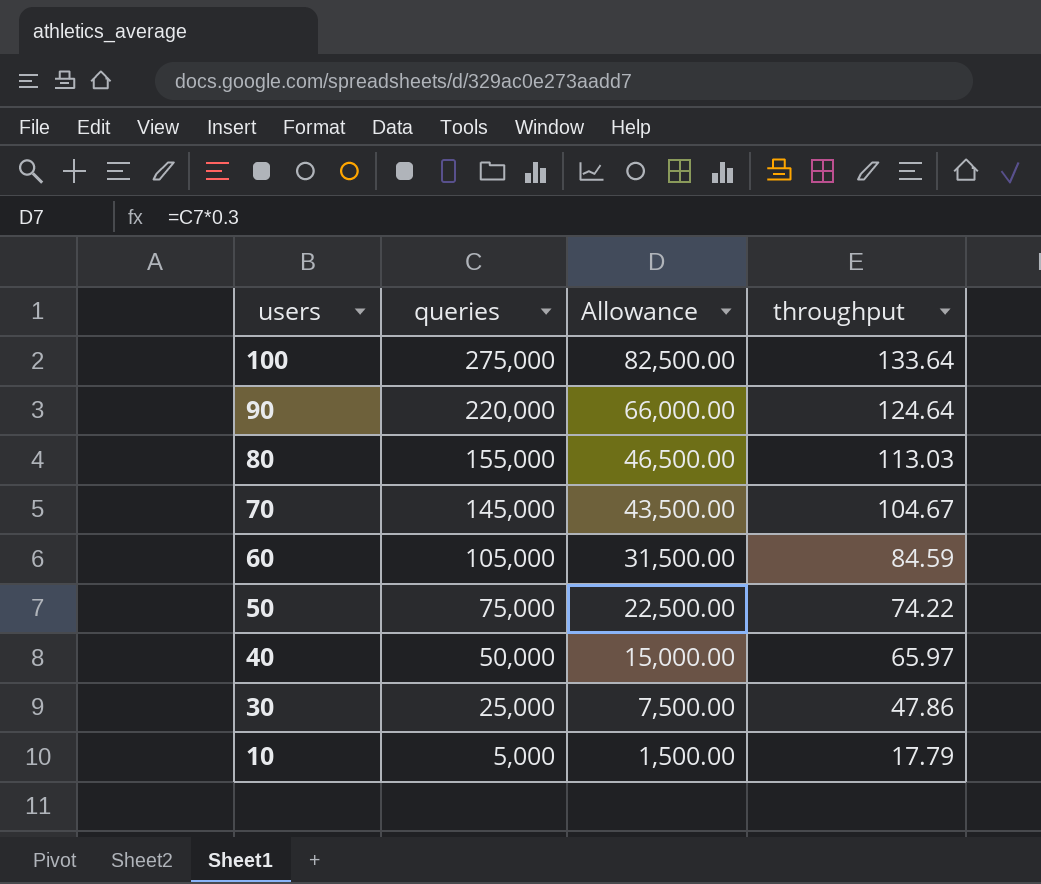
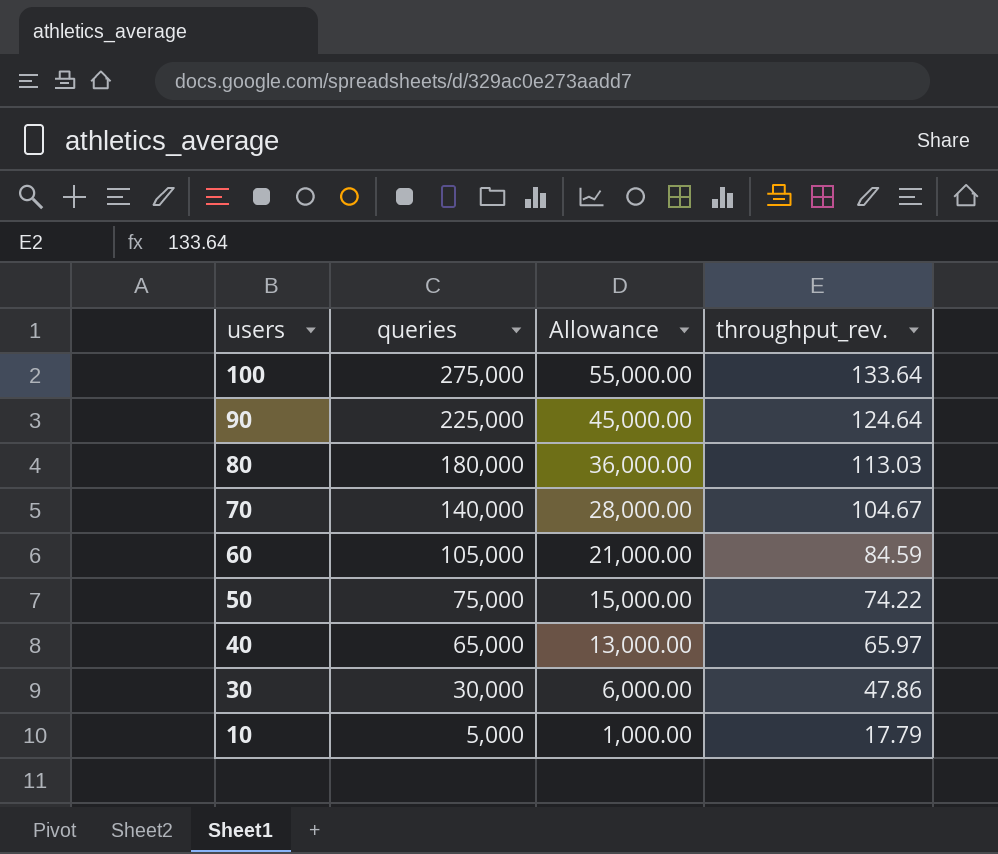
column Allowance | formula: [queries] * 0.3 -> [queries] * 0.2
column name: throughput -> throughput_rev.
90 | queries: 220,000 -> 225,000
80 | queries: 155,000 -> 180,000
70 | queries: 145,000 -> 140,000
40 | queries: 50,000 -> 65,000
30 | queries: 25,000 -> 30,000

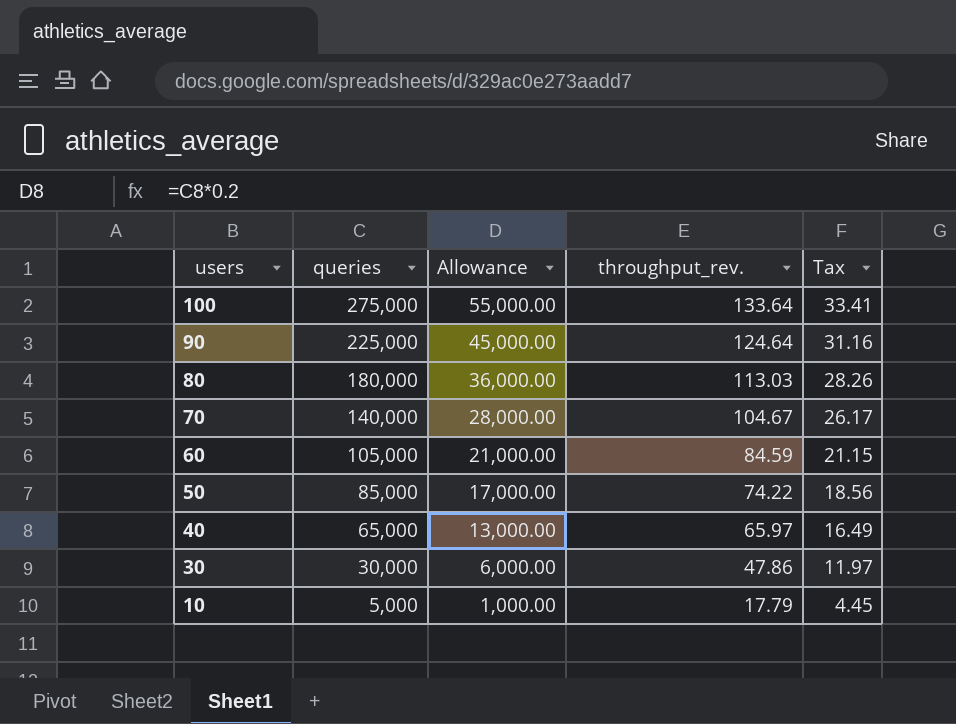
column Tax | formula: none -> [throughput_rev.] * 0.25
50 | queries: 75,000 -> 85,000
50 | Allowance: 15,000.00 -> 17,000.00

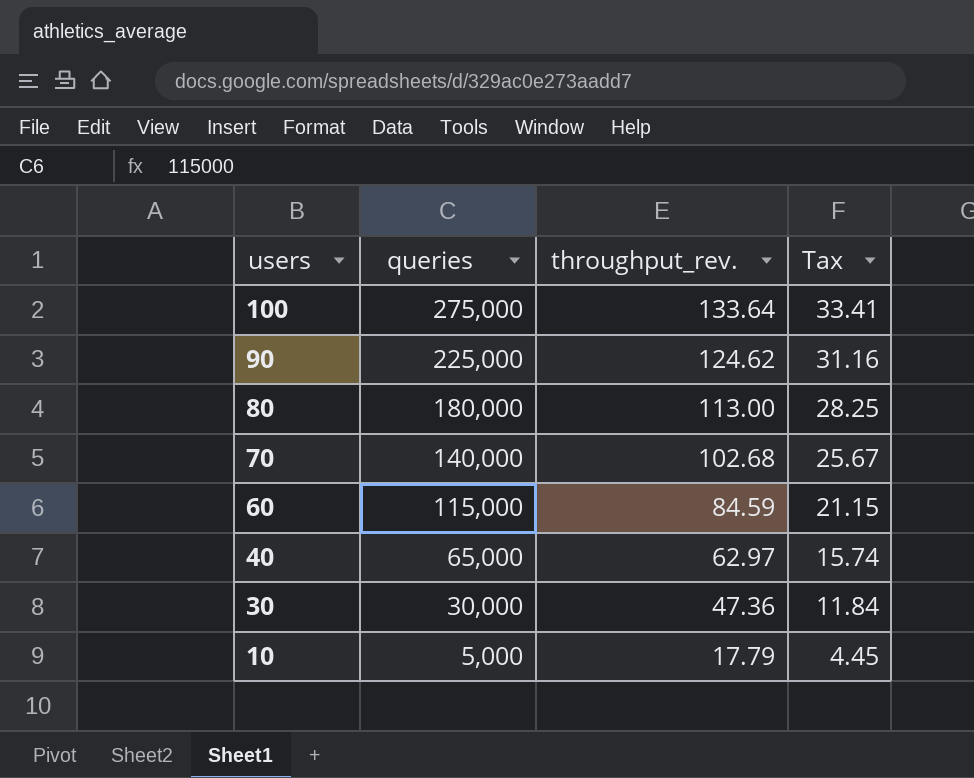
column Allowance | formula: [queries] * 0.2 -> none
row 50: 85,000 | 17,000.00 | 74.22 | 18.56 -> none
90 | throughput_rev.: 124.64 -> 124.62
80 | throughput_rev.: 113.03 -> 113.00
80 | Tax: 28.26 -> 28.25
70 | throughput_rev.: 104.67 -> 102.68
70 | Tax: 26.17 -> 25.67
60 | queries: 105,000 -> 115,000
40 | throughput_rev.: 65.97 -> 62.97
40 | Tax: 16.49 -> 15.74
30 | throughput_rev.: 47.86 -> 47.36
30 | Tax: 11.97 -> 11.84

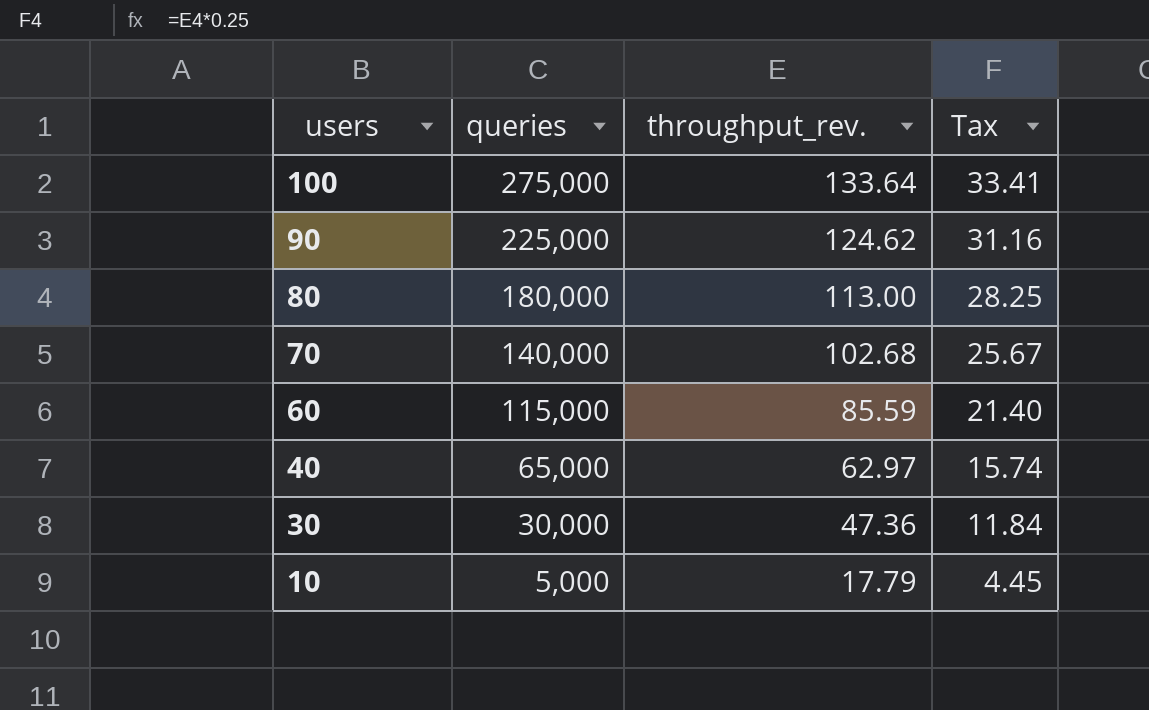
60 | throughput_rev.: 84.59 -> 85.59
60 | Tax: 21.15 -> 21.40

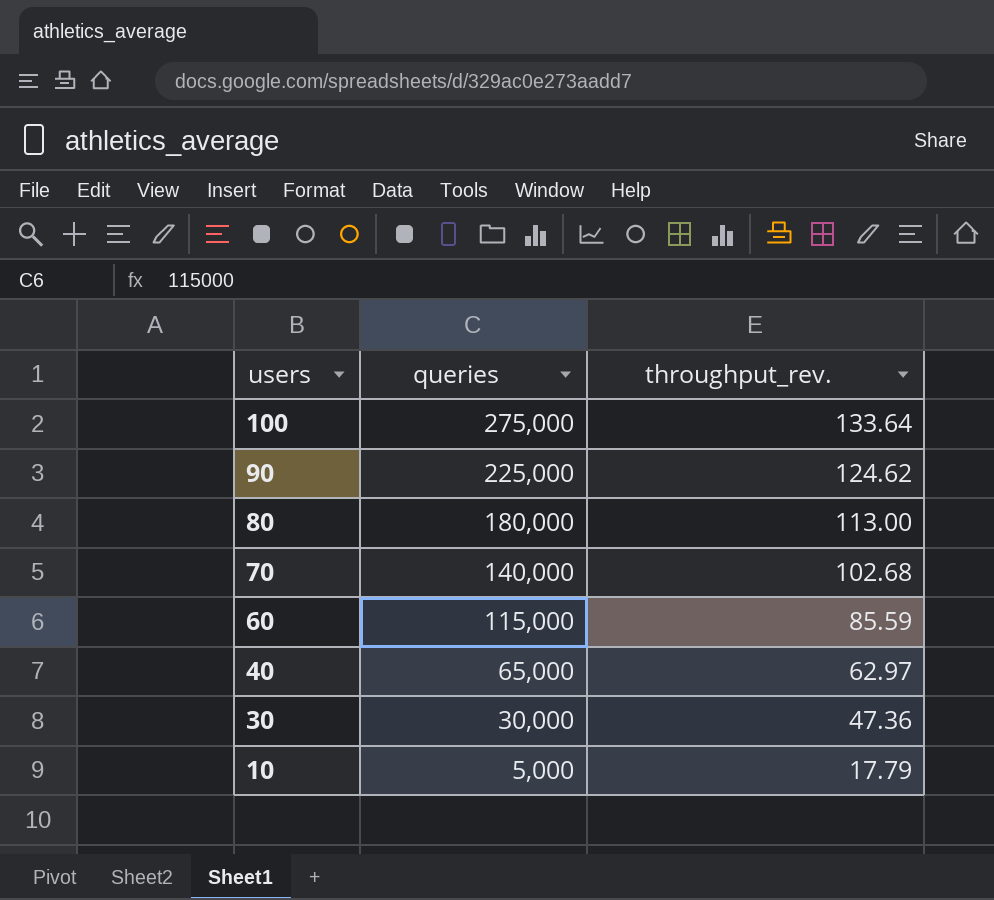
column Tax | formula: [throughput_rev.] * 0.25 -> none

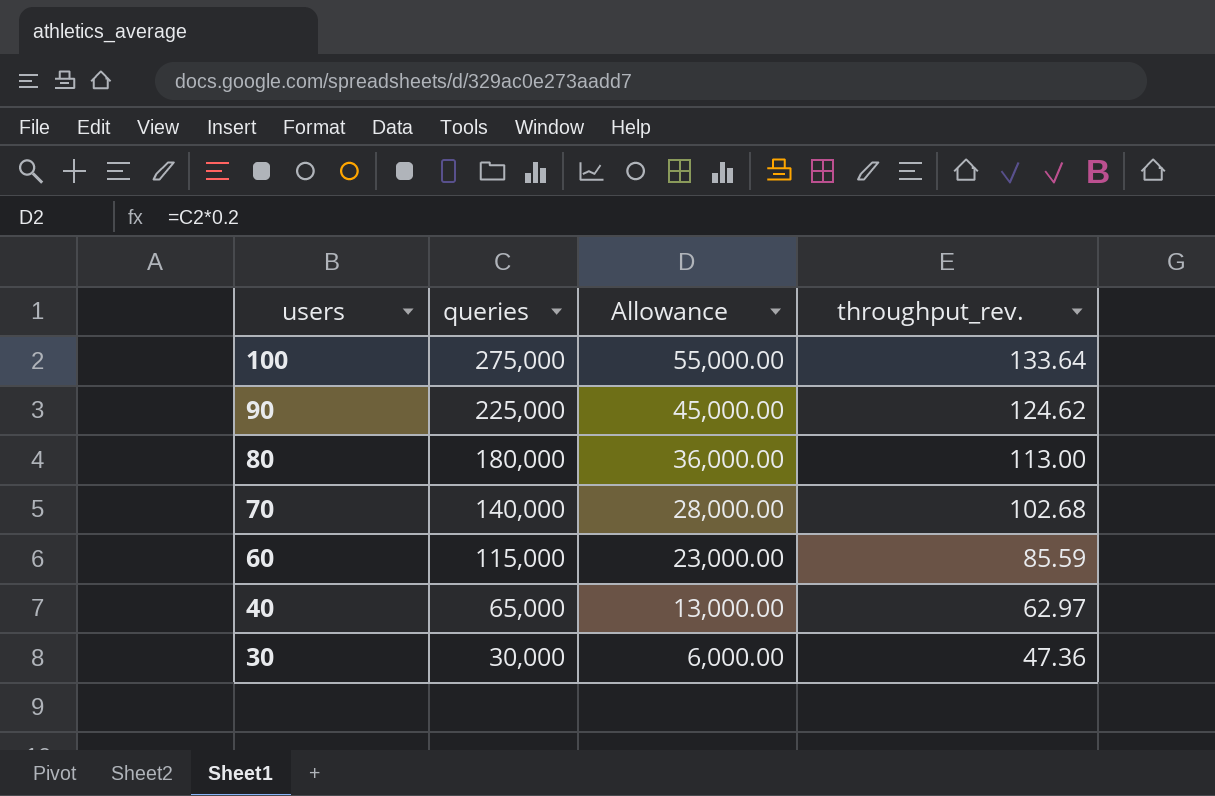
column Allowance | formula: none -> [queries] * 0.2
row 10: 5,000 | 17.79 -> none

